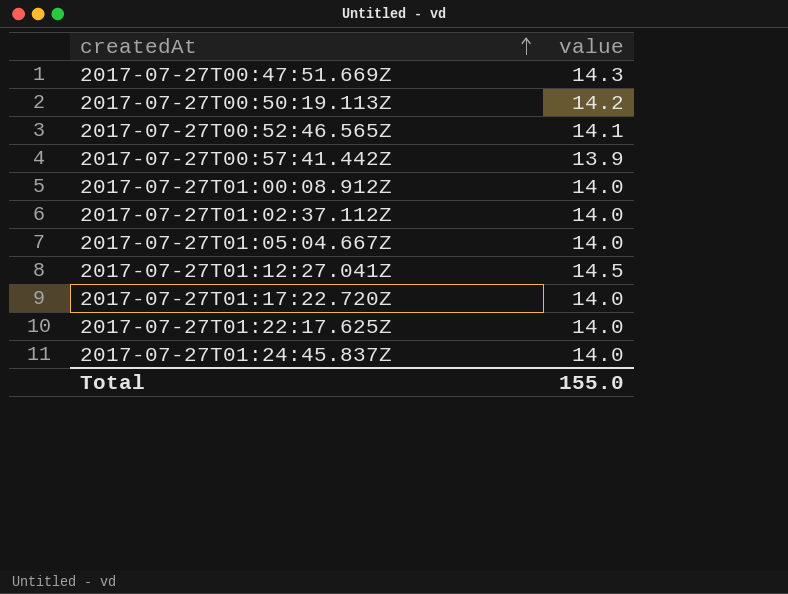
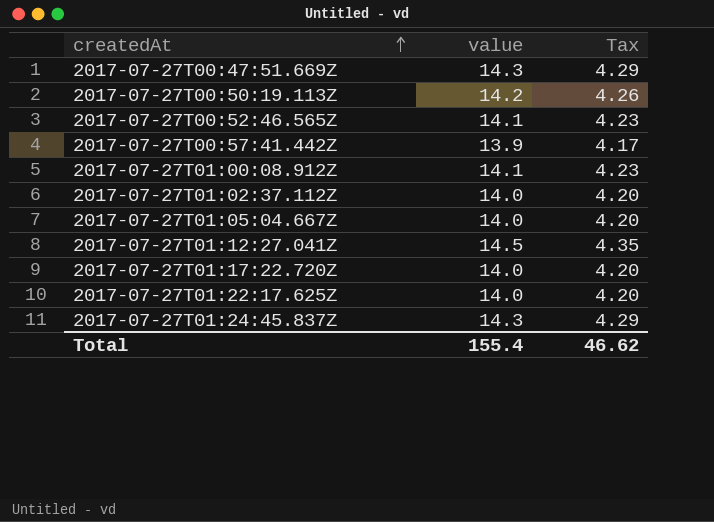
column Tax | formula: none -> [value] * 0.3
2017-07-27T01:00:08.912Z | value: 14.0 -> 14.1
2017-07-27T01:24:45.837Z | value: 14.0 -> 14.3
Total | value: 155.0 -> 155.4

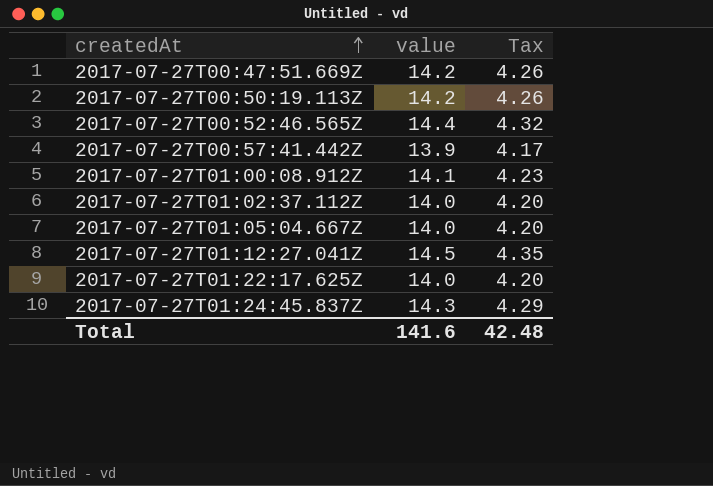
row 2017-07-27T01:17:22.720Z: 14.0 | 4.20 -> none
2017-07-27T00:47:51.669Z | value: 14.3 -> 14.2
2017-07-27T00:47:51.669Z | Tax: 4.29 -> 4.26
2017-07-27T00:52:46.565Z | value: 14.1 -> 14.4
2017-07-27T00:52:46.565Z | Tax: 4.23 -> 4.32
Total | value: 155.4 -> 141.6
Total | Tax: 46.62 -> 42.48

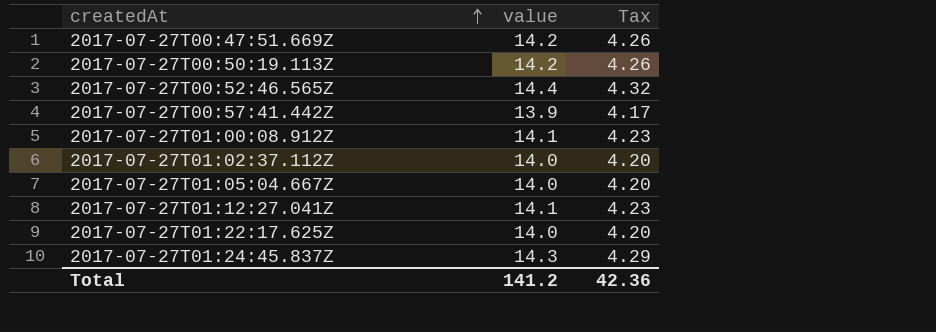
2017-07-27T01:12:27.041Z | value: 14.5 -> 14.1
2017-07-27T01:12:27.041Z | Tax: 4.35 -> 4.23
Total | value: 141.6 -> 141.2
Total | Tax: 42.48 -> 42.36

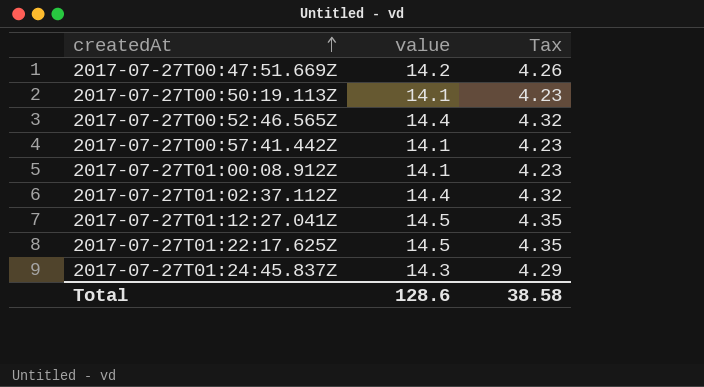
row 2017-07-27T01:05:04.667Z: 14.0 | 4.20 -> none
2017-07-27T00:50:19.113Z | value: 14.2 -> 14.1
2017-07-27T00:50:19.113Z | Tax: 4.26 -> 4.23
2017-07-27T00:57:41.442Z | value: 13.9 -> 14.1
2017-07-27T00:57:41.442Z | Tax: 4.17 -> 4.23
2017-07-27T01:02:37.112Z | value: 14.0 -> 14.4
2017-07-27T01:02:37.112Z | Tax: 4.20 -> 4.32
2017-07-27T01:12:27.041Z | value: 14.1 -> 14.5
2017-07-27T01:12:27.041Z | Tax: 4.23 -> 4.35
2017-07-27T01:22:17.625Z | value: 14.0 -> 14.5
2017-07-27T01:22:17.625Z | Tax: 4.20 -> 4.35
Total | value: 141.2 -> 128.6
Total | Tax: 42.36 -> 38.58

